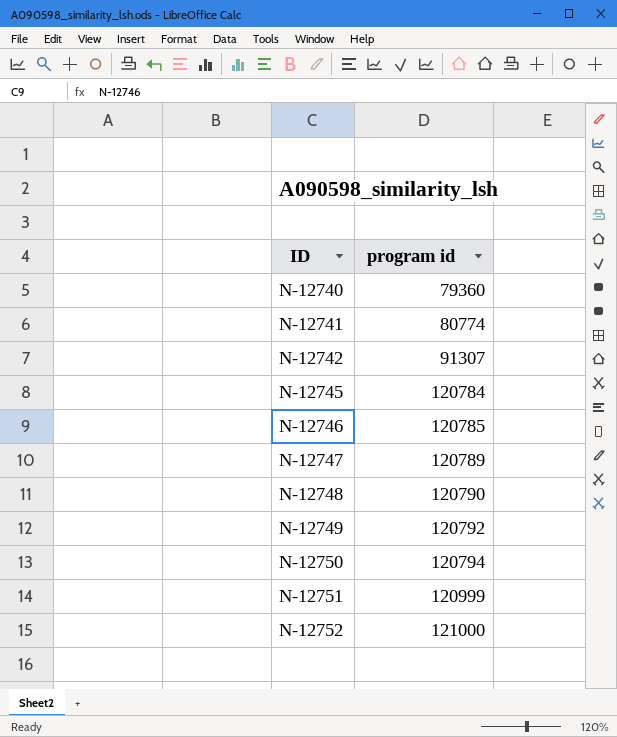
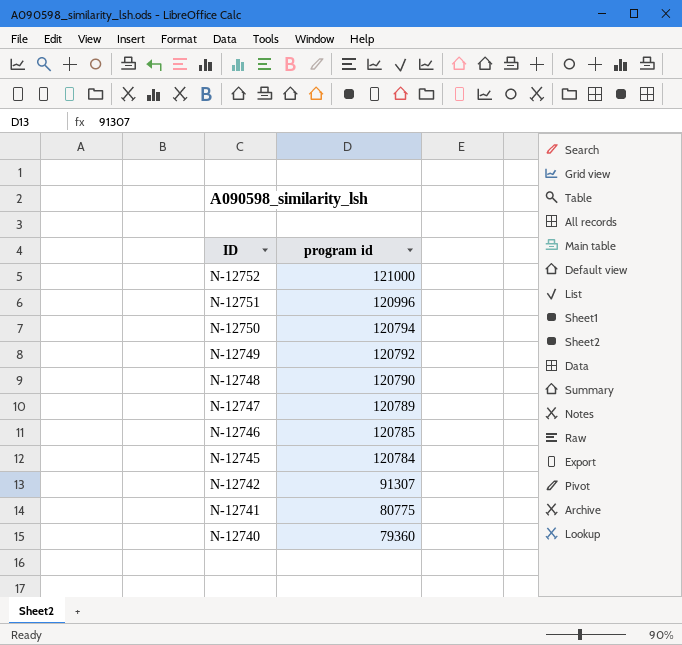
row order: ID ascending -> ID descending
N-12751 | program id: 120999 -> 120996
N-12741 | program id: 80774 -> 80775

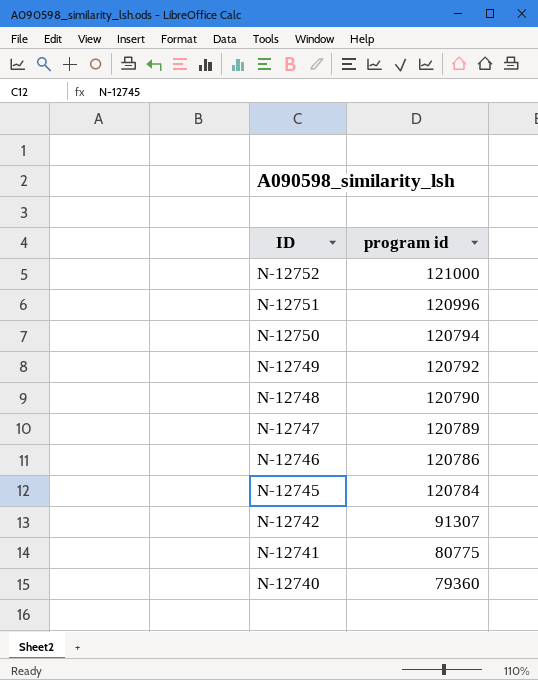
N-12746 | program id: 120785 -> 120786

